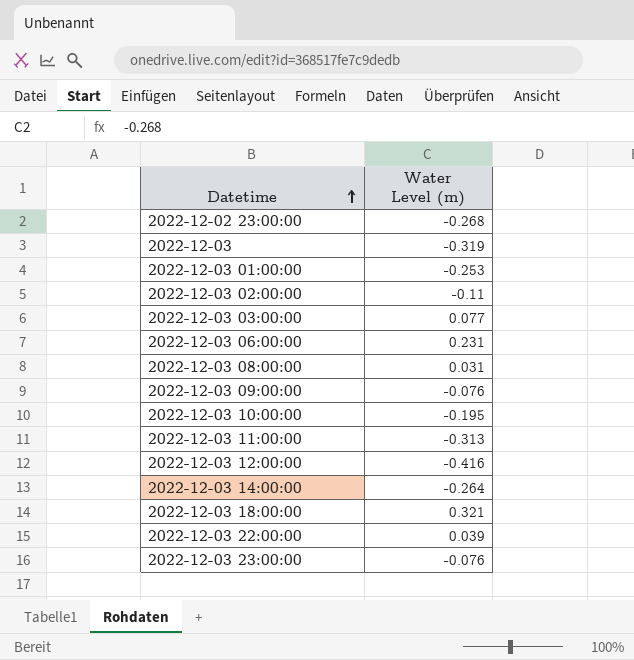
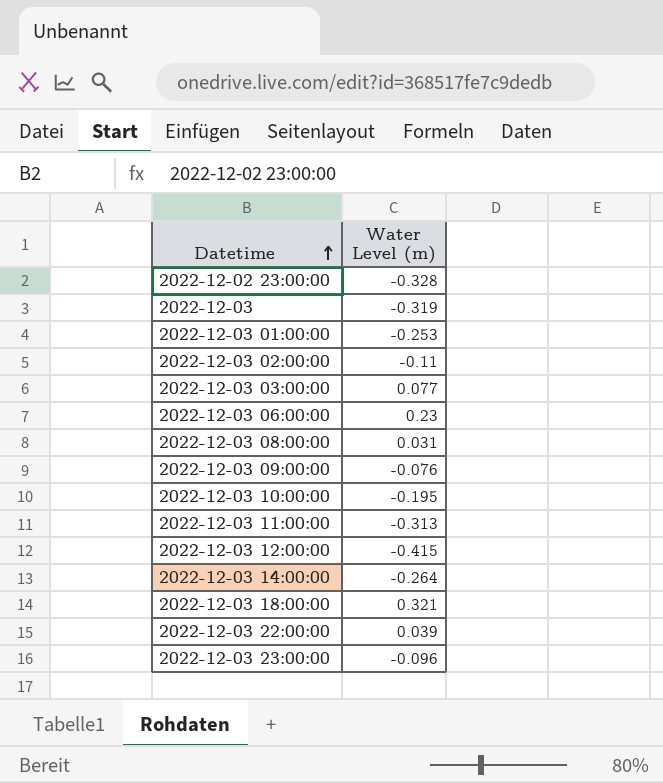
2022-12-02 23:00:00 | Water Level (m): -0.268 -> -0.328
2022-12-03 06:00:00 | Water Level (m): 0.231 -> 0.23
2022-12-03 12:00:00 | Water Level (m): -0.416 -> -0.415
2022-12-03 23:00:00 | Water Level (m): -0.076 -> -0.096

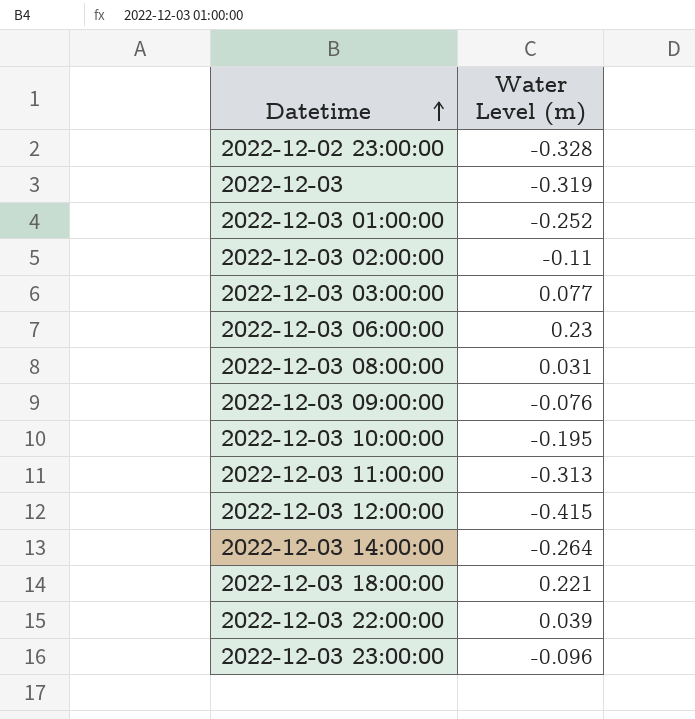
2022-12-03 01:00:00 | Water Level (m): -0.253 -> -0.252
2022-12-03 18:00:00 | Water Level (m): 0.321 -> 0.221

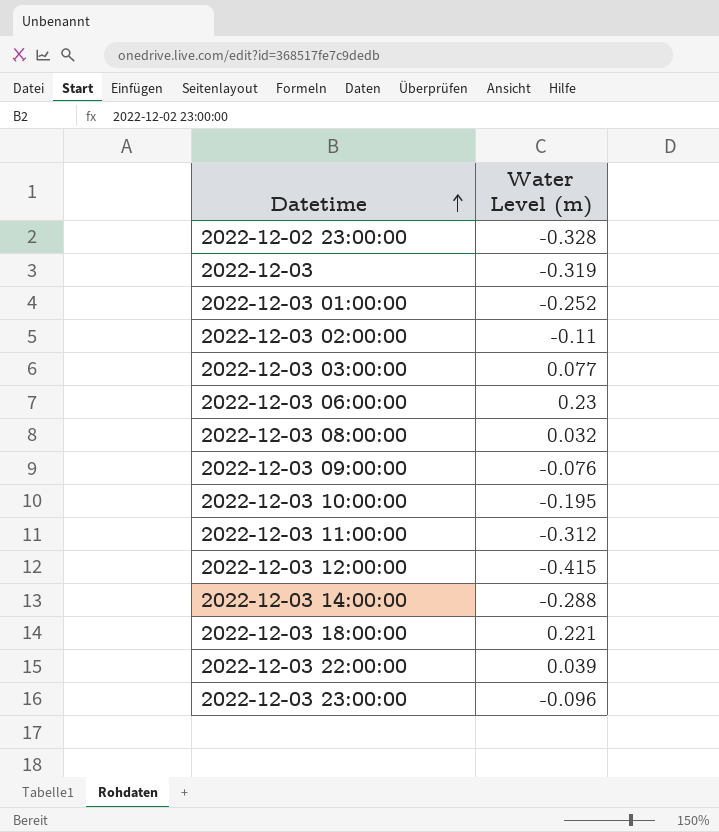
2022-12-03 08:00:00 | Water Level (m): 0.031 -> 0.032
2022-12-03 11:00:00 | Water Level (m): -0.313 -> -0.312
2022-12-03 14:00:00 | Water Level (m): -0.264 -> -0.288

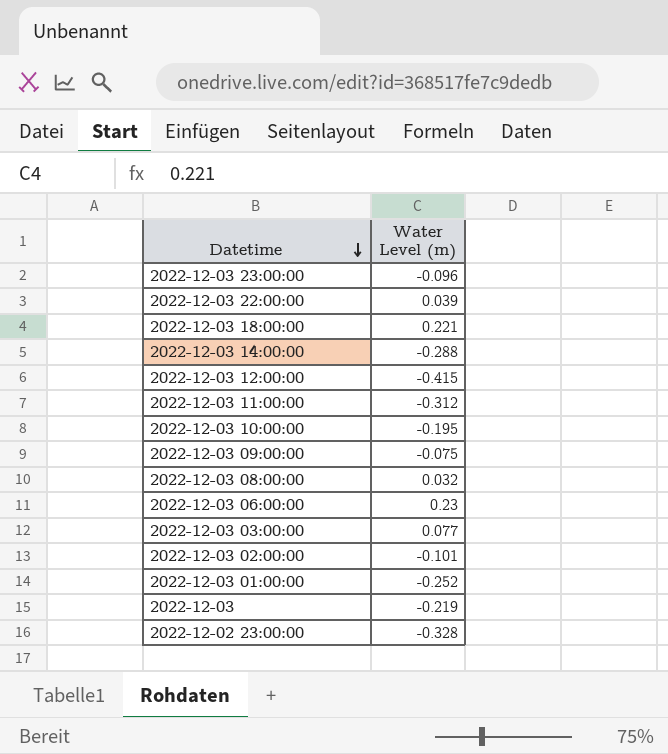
row order: Datetime ascending -> Datetime descending
2022-12-03 09:00:00 | Water Level (m): -0.076 -> -0.075
2022-12-03 02:00:00 | Water Level (m): -0.11 -> -0.101
2022-12-03 | Water Level (m): -0.319 -> -0.219

